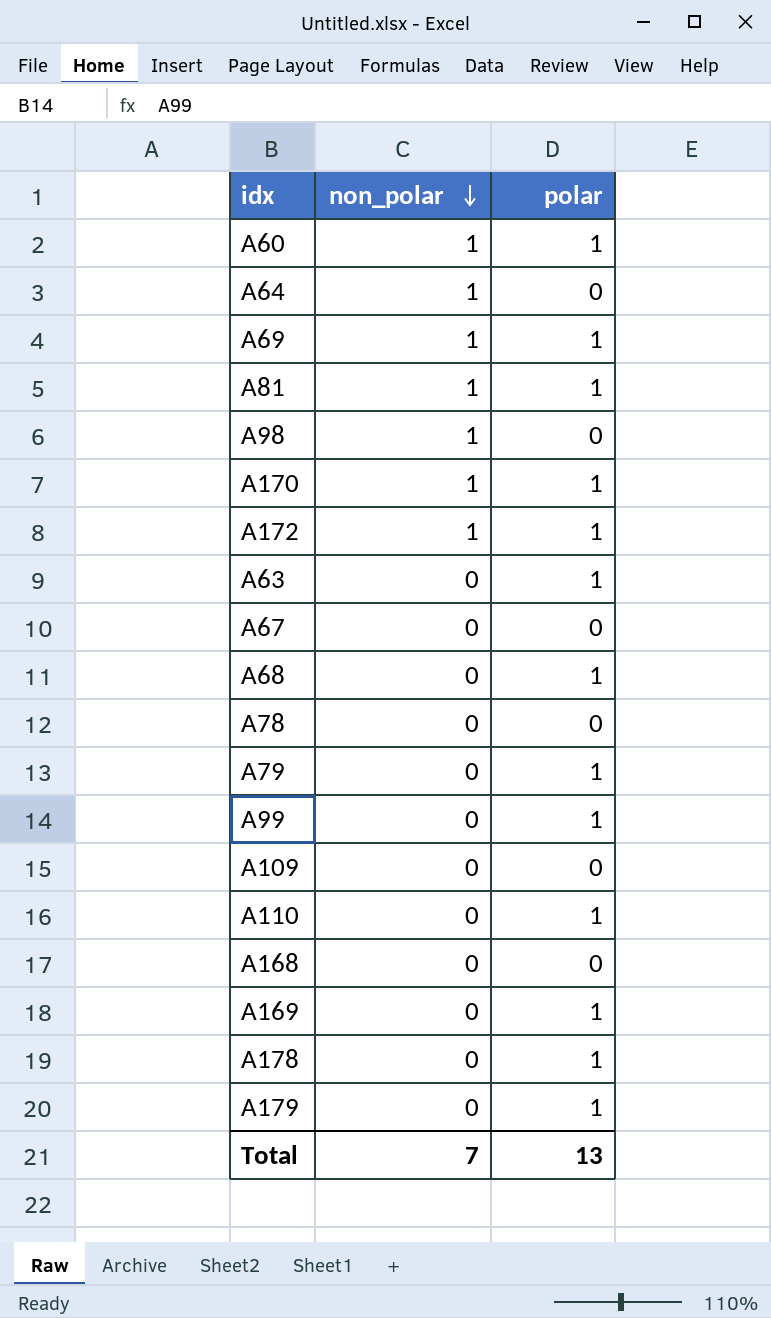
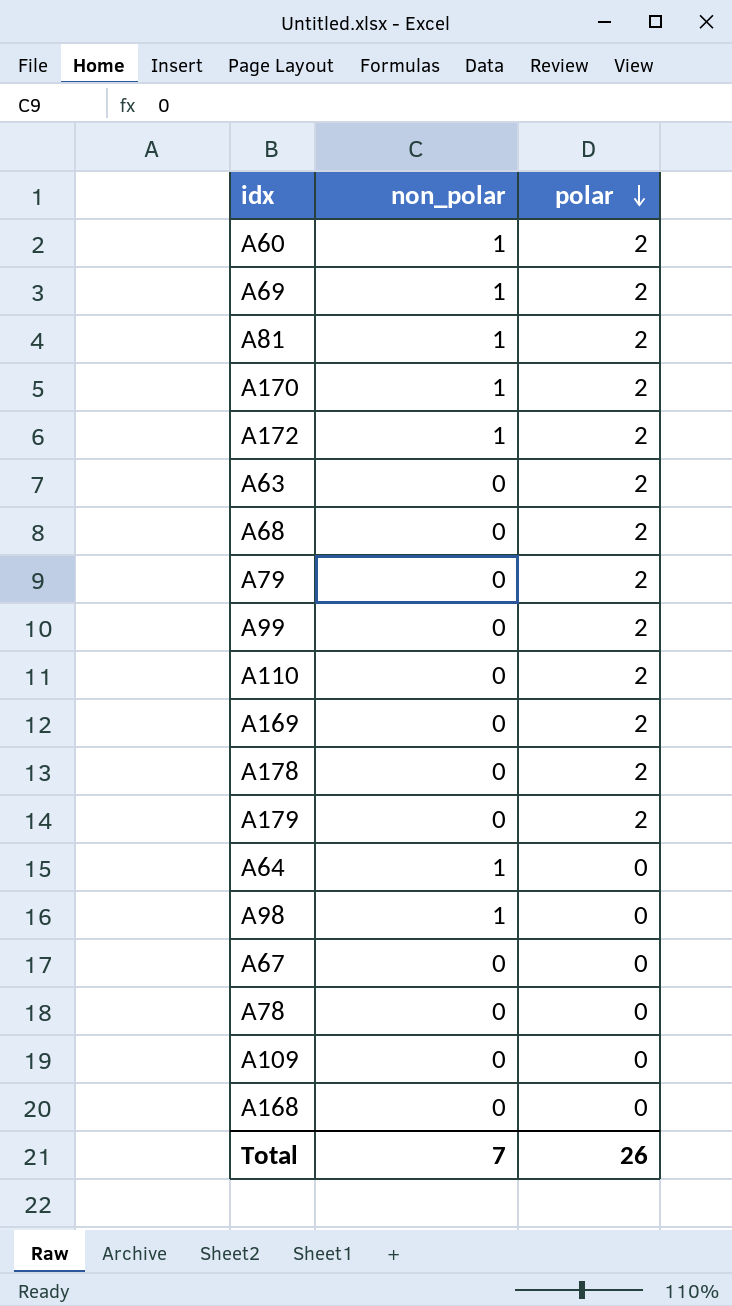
row order: non_polar descending -> polar descending
A60 | polar: 1 -> 2
A69 | polar: 1 -> 2
A81 | polar: 1 -> 2
A170 | polar: 1 -> 2
A172 | polar: 1 -> 2
A63 | polar: 1 -> 2
A68 | polar: 1 -> 2
A79 | polar: 1 -> 2
A99 | polar: 1 -> 2
A110 | polar: 1 -> 2
A169 | polar: 1 -> 2
A178 | polar: 1 -> 2
A179 | polar: 1 -> 2
Total | polar: 13 -> 26

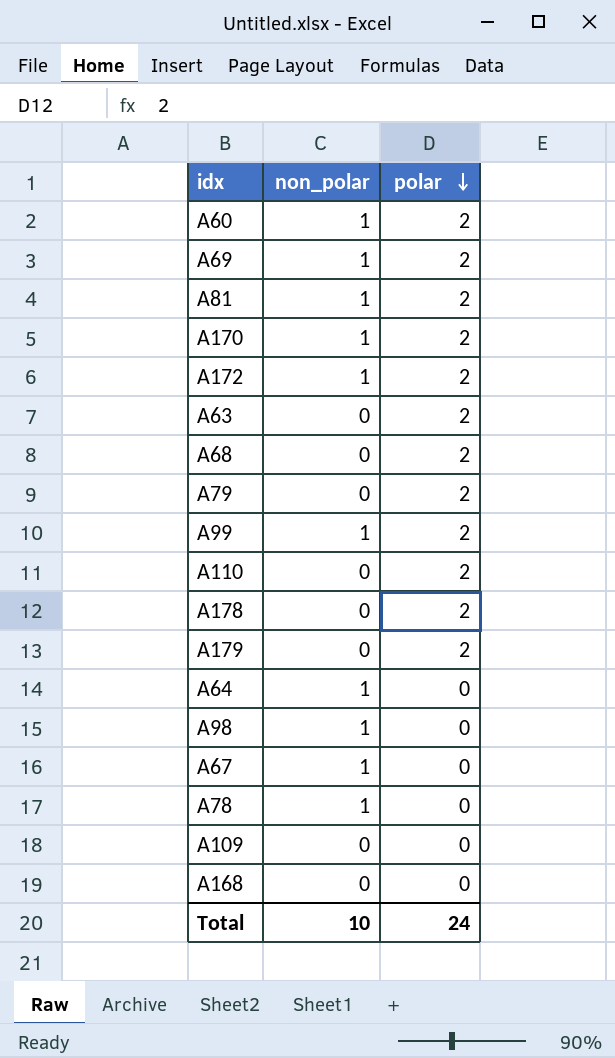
row A169: 0 | 2 -> none
A99 | non_polar: 0 -> 1
A67 | non_polar: 0 -> 1
A78 | non_polar: 0 -> 1
Total | non_polar: 7 -> 10
Total | polar: 26 -> 24

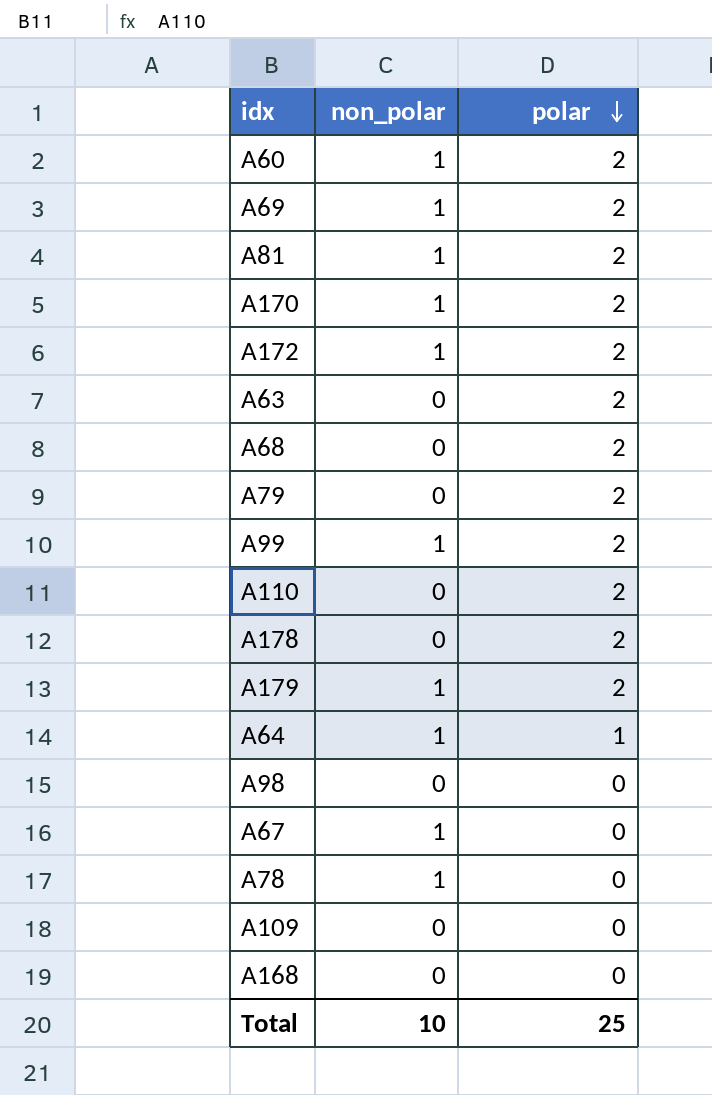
A179 | non_polar: 0 -> 1
A64 | polar: 0 -> 1
A98 | non_polar: 1 -> 0
Total | polar: 24 -> 25

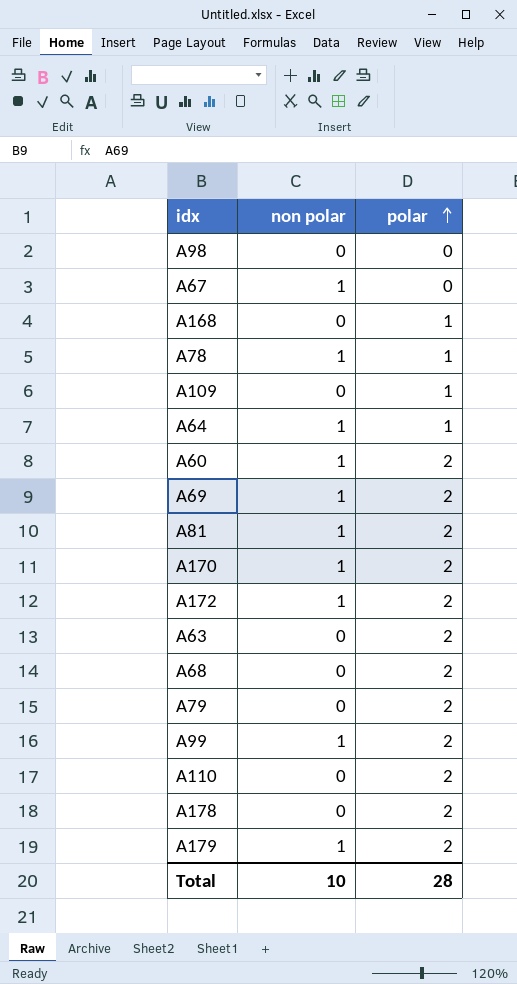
row order: polar descending -> polar ascending
column name: non_polar -> non polar
A168 | polar: 0 -> 1
A78 | polar: 0 -> 1
A109 | polar: 0 -> 1
Total | polar: 25 -> 28

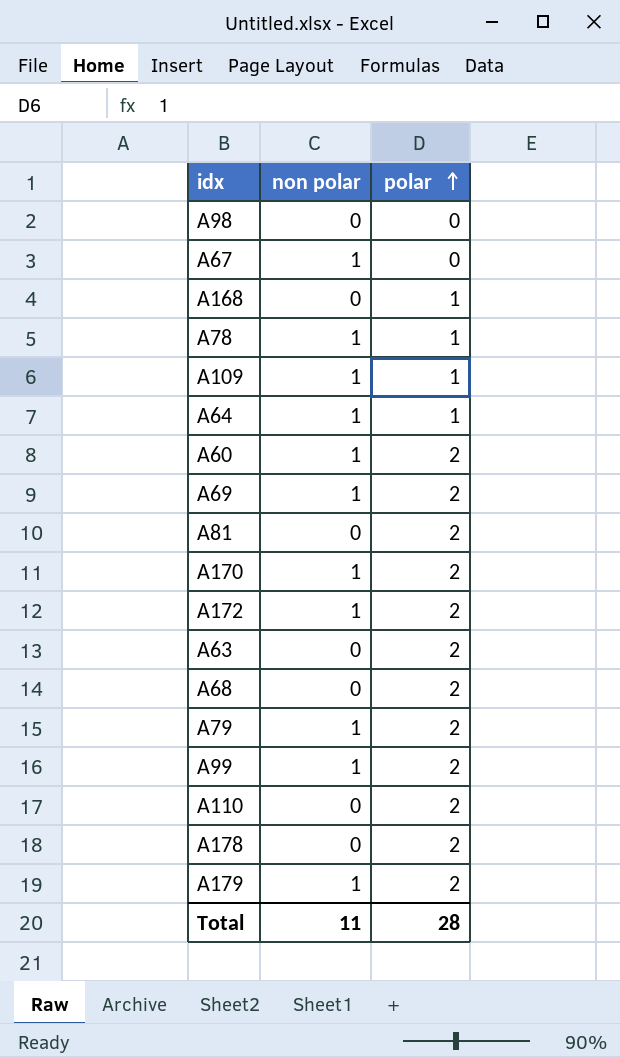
A109 | non polar: 0 -> 1
A81 | non polar: 1 -> 0
A79 | non polar: 0 -> 1
Total | non polar: 10 -> 11

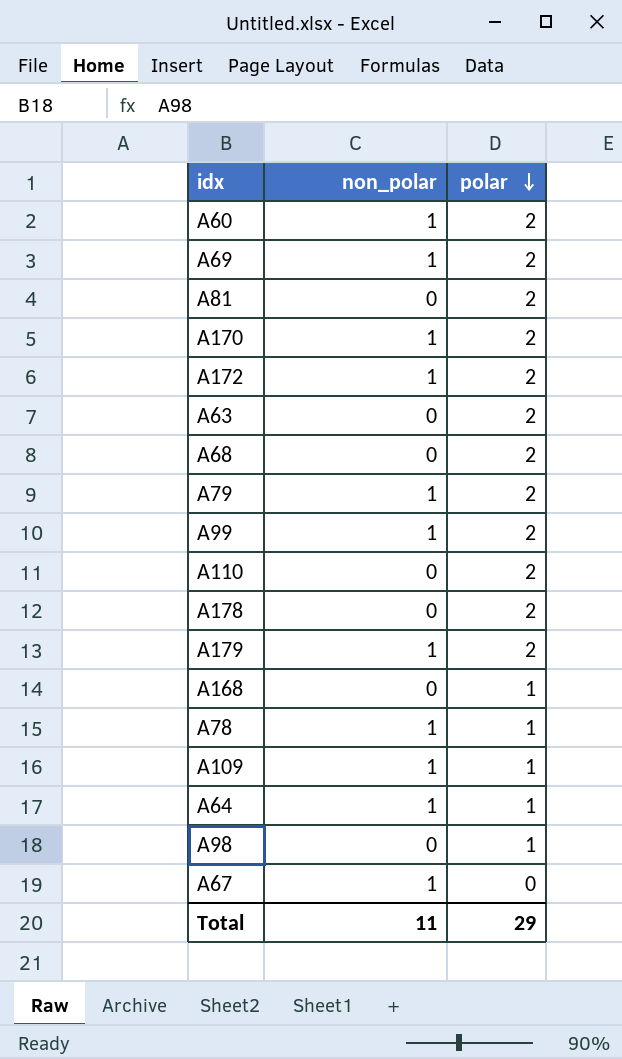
row order: polar ascending -> polar descending
column name: non polar -> non_polar
A98 | polar: 0 -> 1
Total | polar: 28 -> 29

